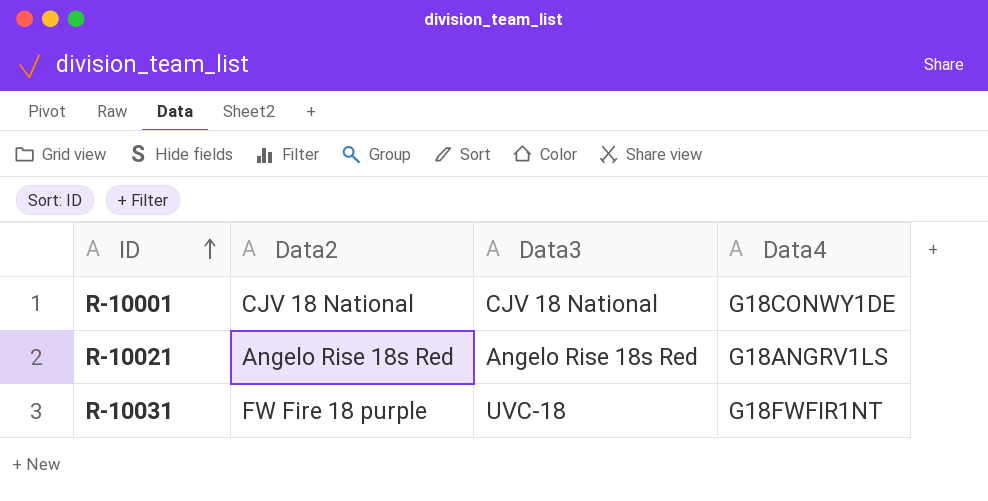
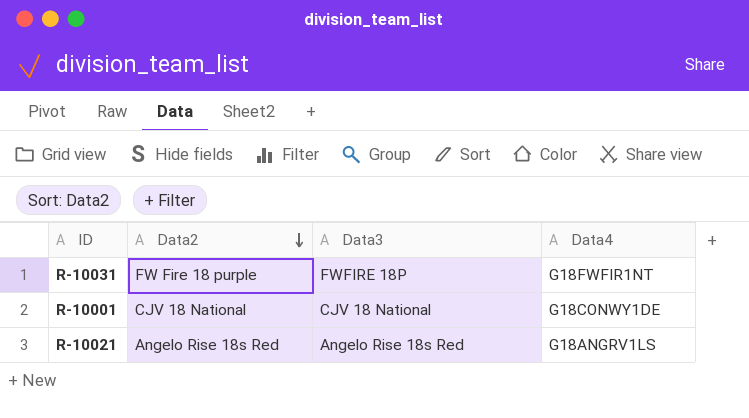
row order: ID ascending -> Data2 descending
R-10031 | Data3: UVC-18 -> FWFIRE 18P

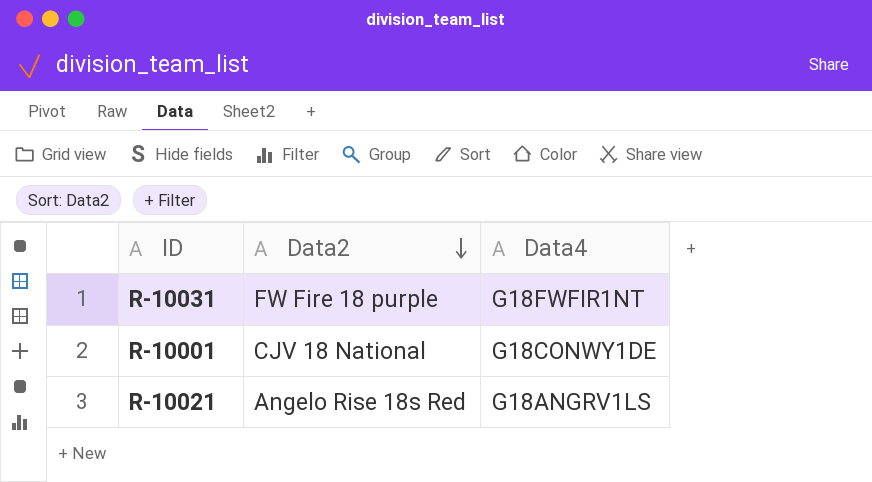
column Data3 | position: 3 -> none

